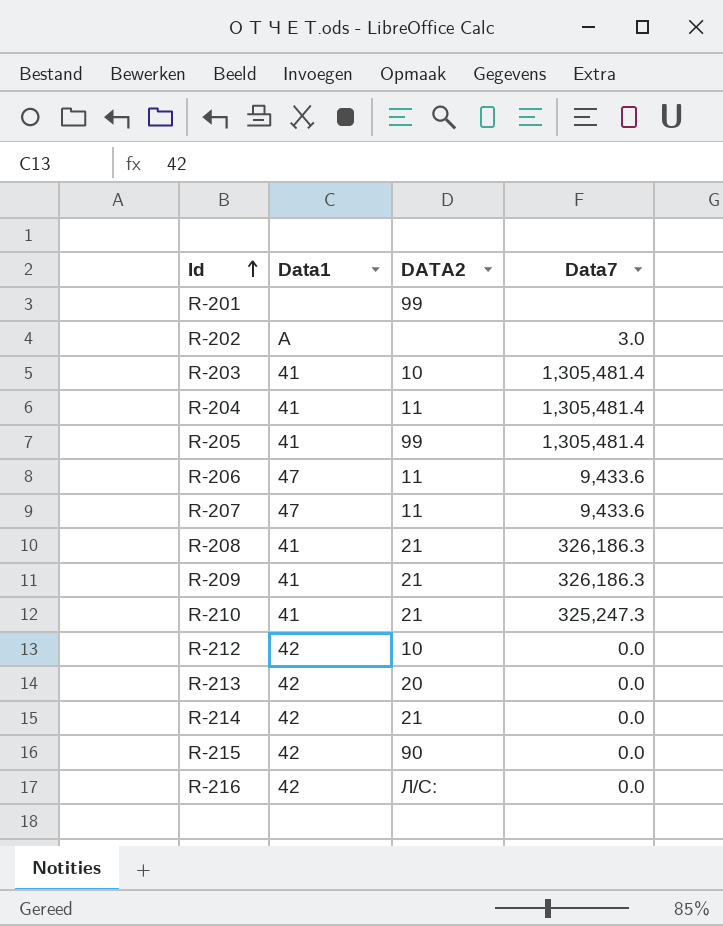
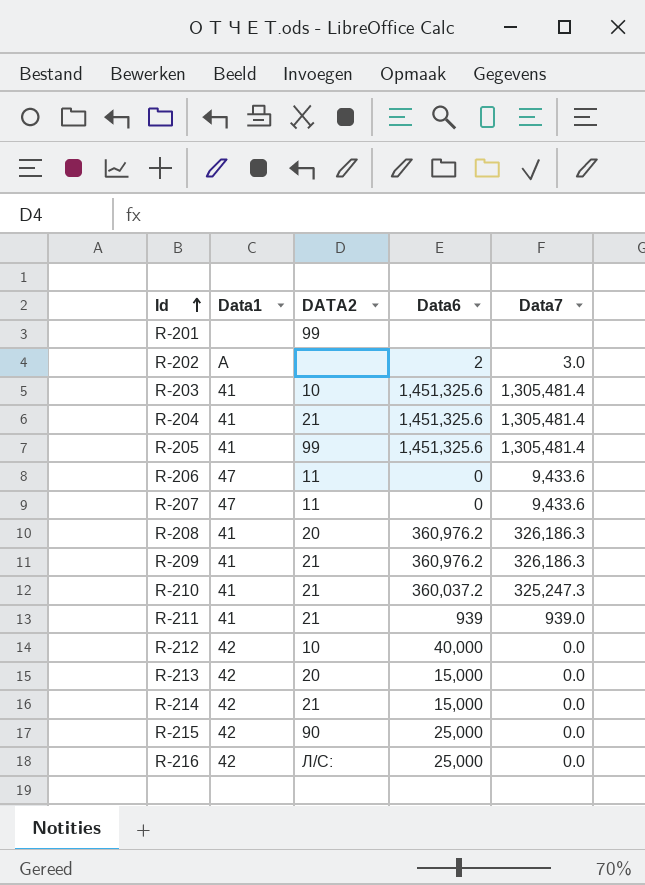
column Data6 | position: none -> 4
R-204 | DATA2: 11 -> 21
R-208 | DATA2: 21 -> 20
row R-211: none -> 41 | 21 | 939 | 939.0

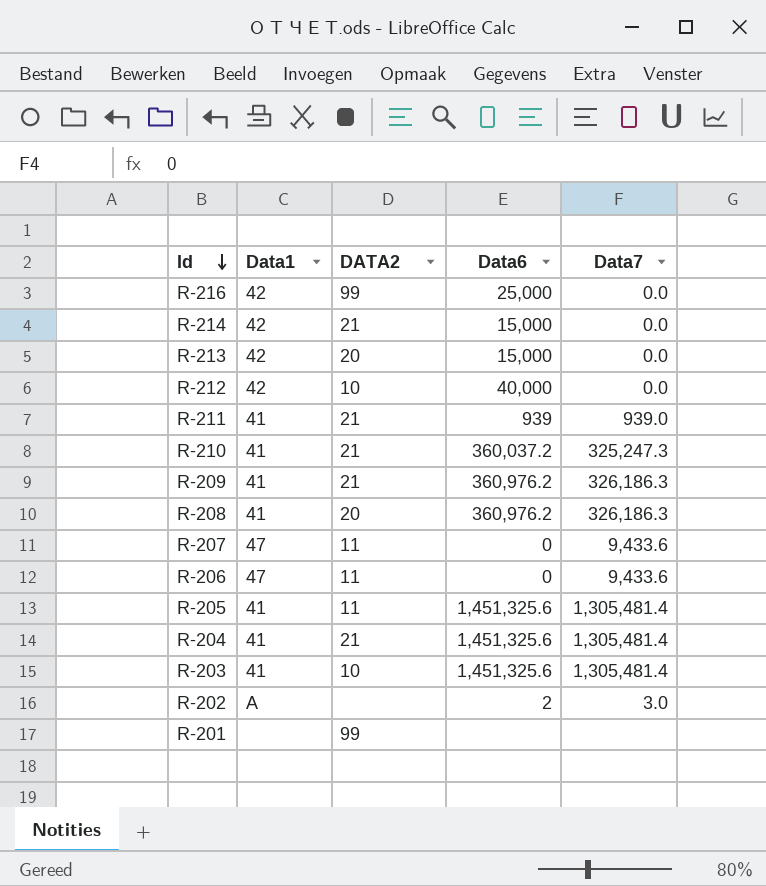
row order: Id ascending -> Id descending
row R-215: 42 | 90 | 25,000 | 0.0 -> none
R-216 | DATA2: Л/С: -> 99
R-205 | DATA2: 99 -> 11

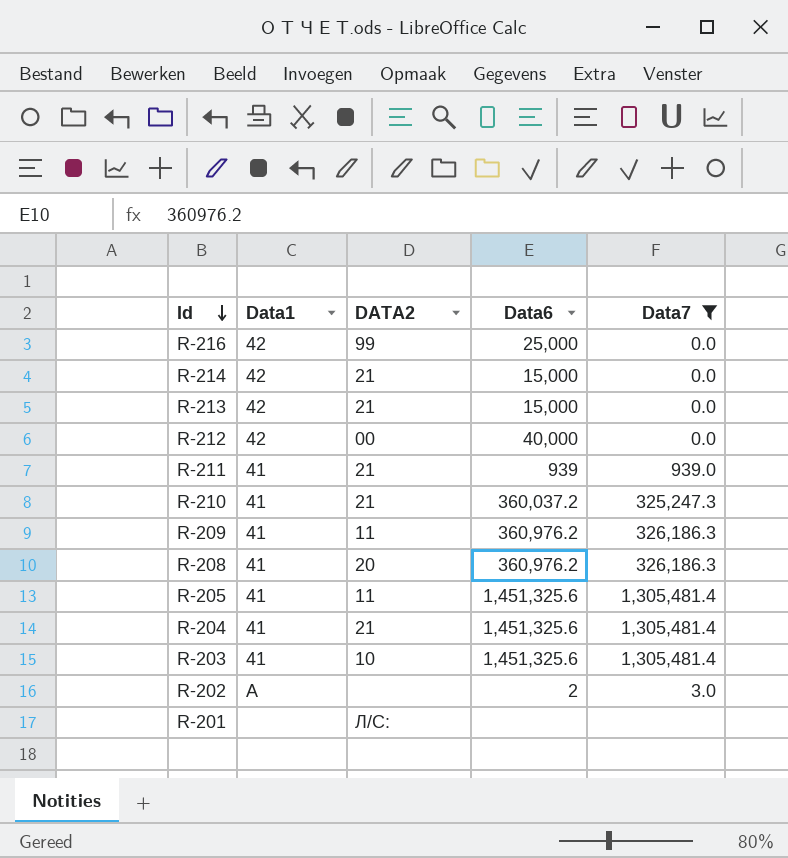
filter: none -> Data7 != 9,433.6
R-213 | DATA2: 20 -> 21
R-212 | DATA2: 10 -> 00
R-209 | DATA2: 21 -> 11
R-201 | DATA2: 99 -> Л/С:

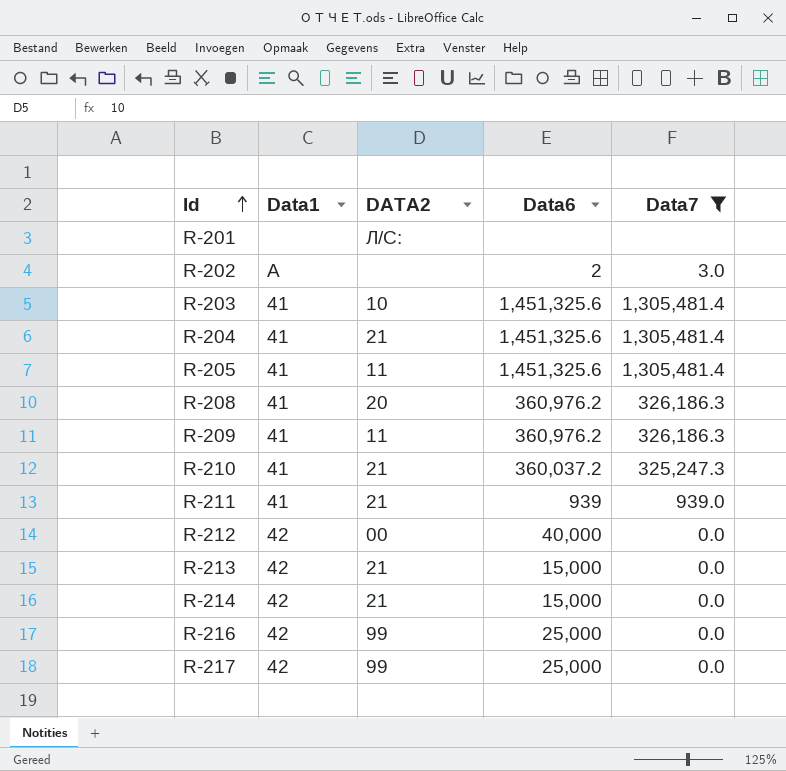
row order: Id descending -> Id ascending
row R-217: none -> 42 | 99 | 25,000 | 0.0

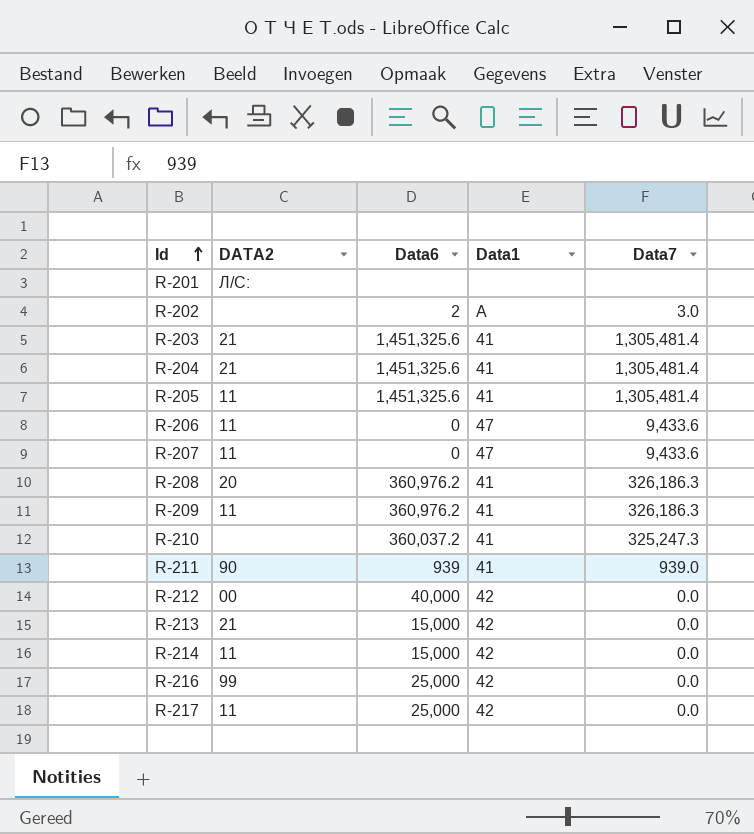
filter: Data7 != 9,433.6 -> none
column Data1 | position: 2 -> 4
R-203 | DATA2: 10 -> 21
R-210 | DATA2: 21 -> none
R-211 | DATA2: 21 -> 90
R-214 | DATA2: 21 -> 11
R-217 | DATA2: 99 -> 11

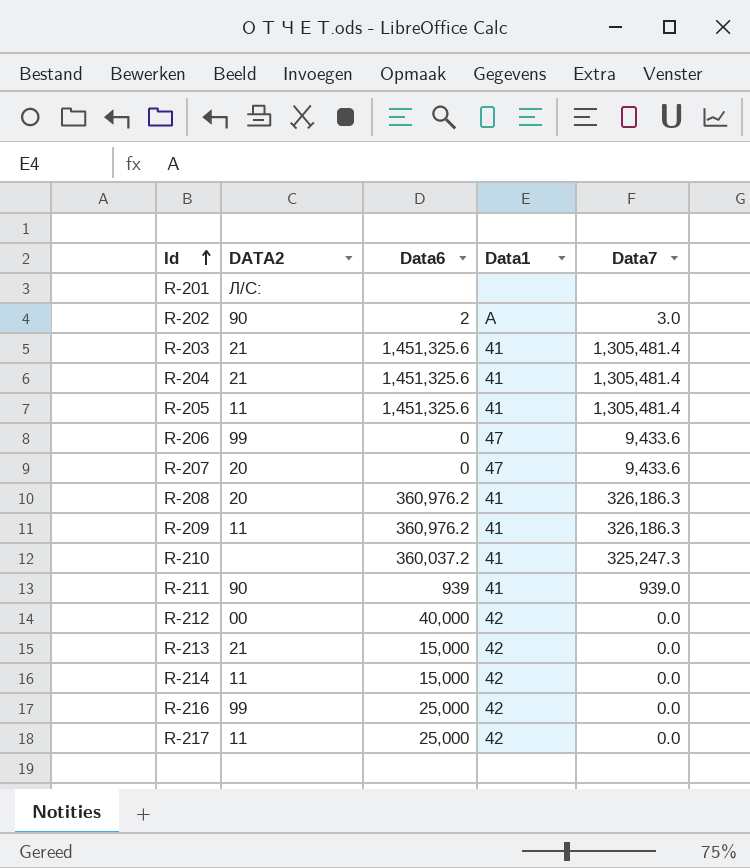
R-202 | DATA2: none -> 90
R-206 | DATA2: 11 -> 99
R-207 | DATA2: 11 -> 20

